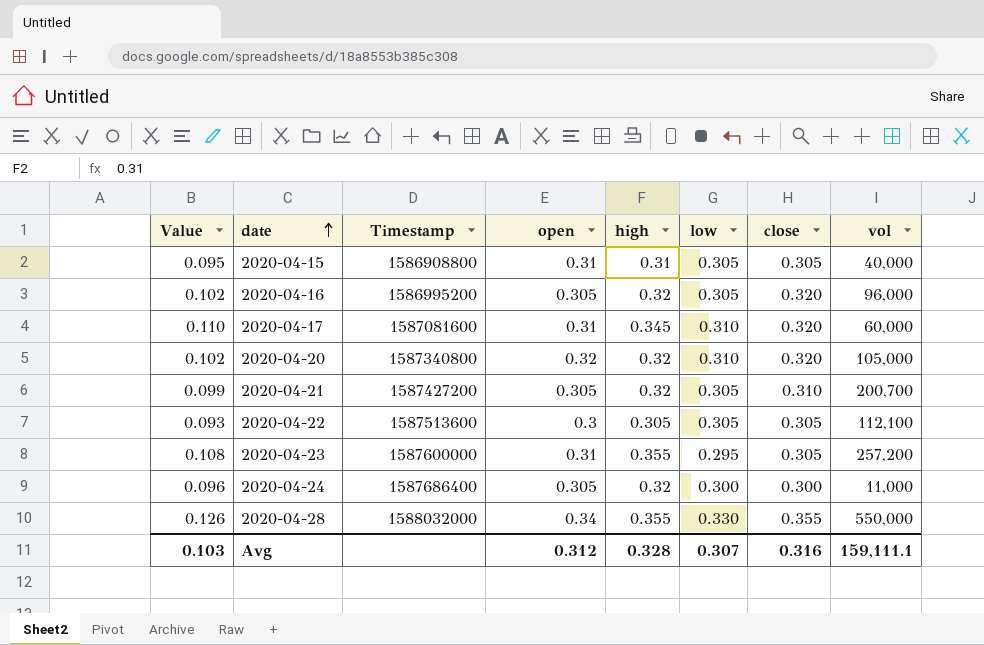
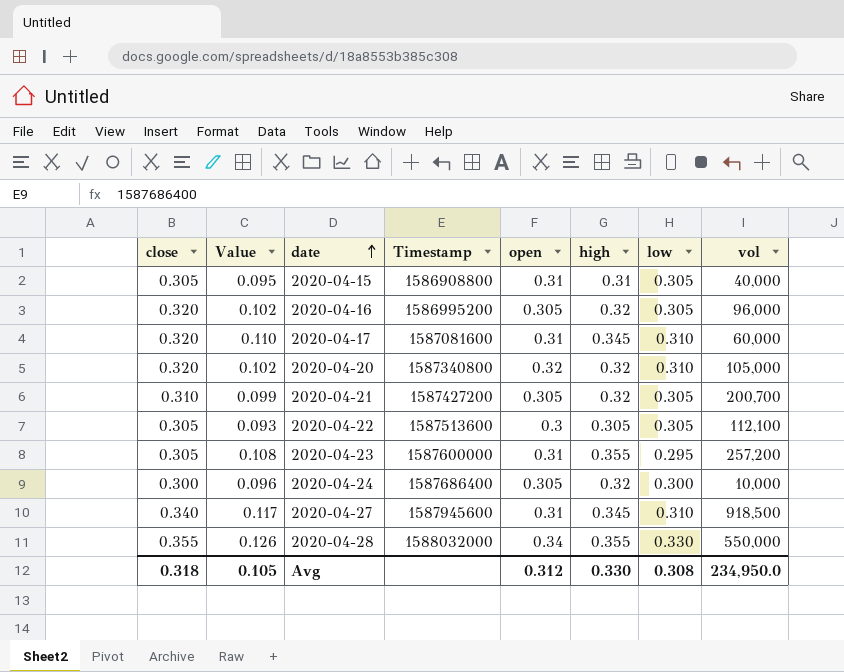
column close | position: 7 -> 1
2020-04-24 | vol: 11,000 -> 10,000
row 2020-04-27: none -> 0.340 | 0.117 | 1587945600 | 0.31 | 0.345 | 0.310 | 918,500
Avg | close: 0.316 -> 0.318
Avg | Value: 0.103 -> 0.105
Avg | high: 0.328 -> 0.330
Avg | low: 0.307 -> 0.308
Avg | vol: 159,111.1 -> 234,950.0

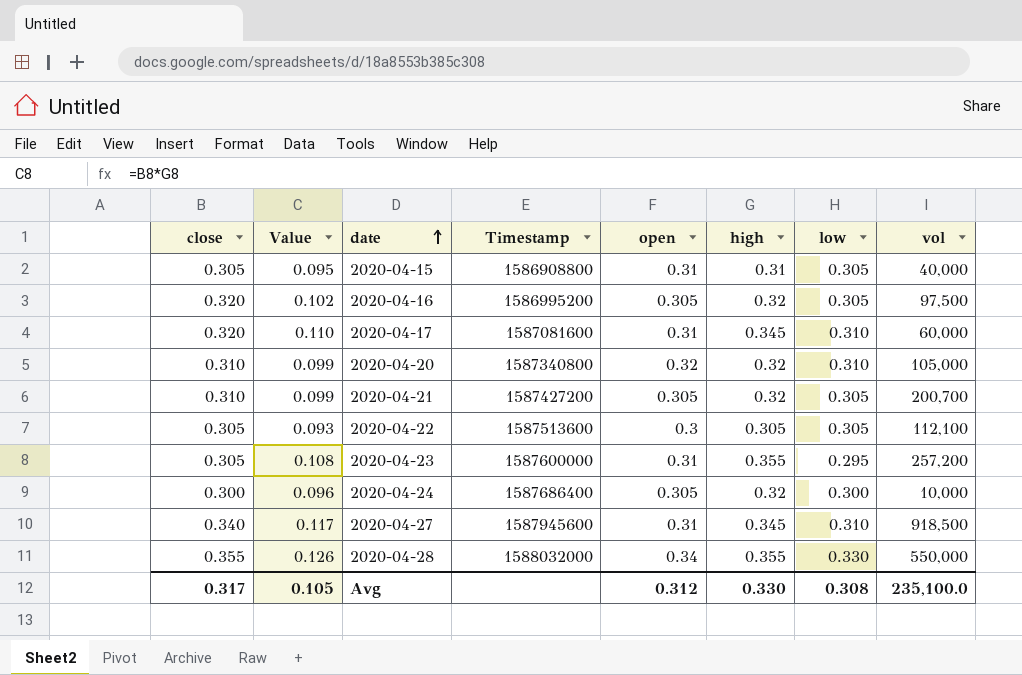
2020-04-16 | vol: 96,000 -> 97,500
2020-04-20 | close: 0.320 -> 0.310
2020-04-20 | Value: 0.102 -> 0.099
Avg | close: 0.318 -> 0.317
Avg | vol: 234,950.0 -> 235,100.0

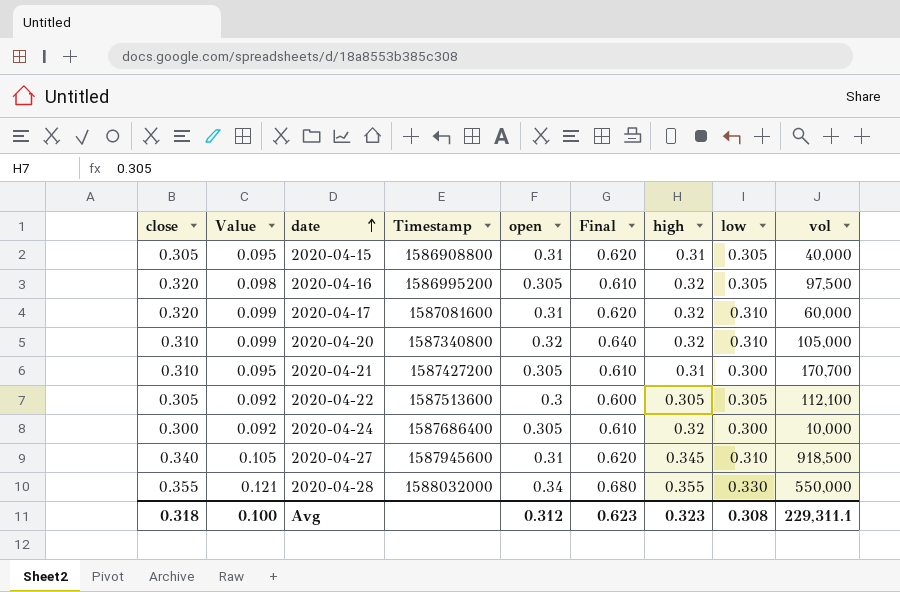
column Value | formula: [close] * [high] -> [close] * [open]
column Final | formula: none -> [open] * 2
row 2020-04-23: 0.305 | 0.108 | 1587600000 | 0.31 | 0.355 | 0.295 | 257,200 -> none
2020-04-17 | high: 0.345 -> 0.32
2020-04-21 | high: 0.32 -> 0.31
2020-04-21 | low: 0.305 -> 0.300
2020-04-21 | vol: 200,700 -> 170,700
Avg | close: 0.317 -> 0.318
Avg | Value: 0.105 -> 0.100
Avg | high: 0.330 -> 0.323
Avg | vol: 235,100.0 -> 229,311.1

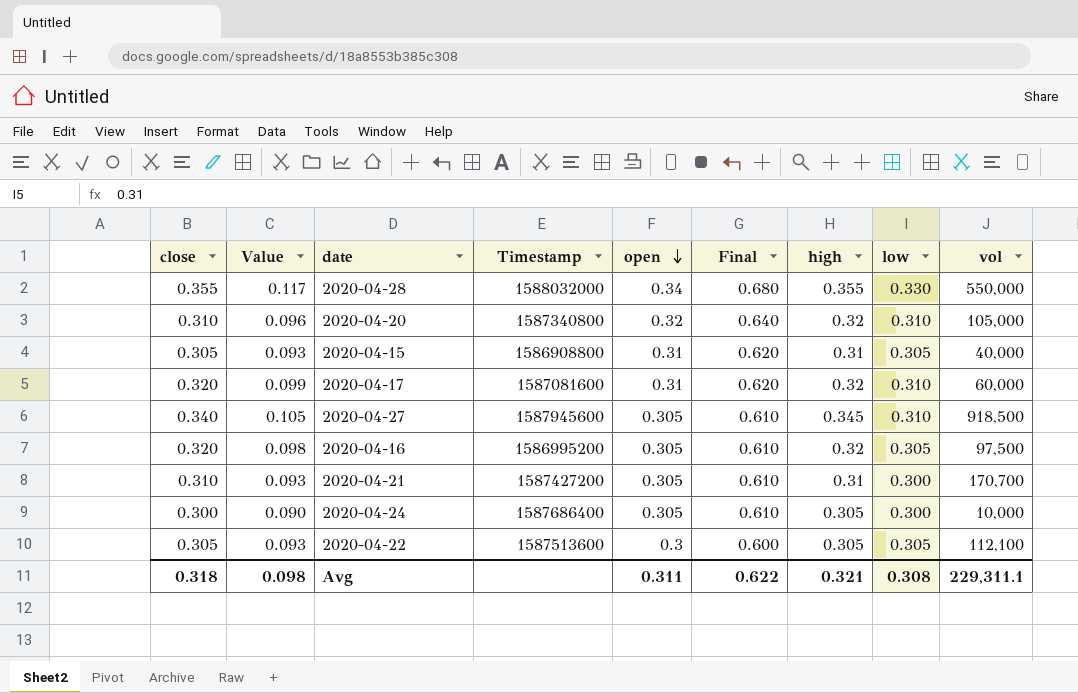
row order: date ascending -> open descending
column Value | formula: [close] * [open] -> [close] * [low]
2020-04-27 | open: 0.31 -> 0.305
2020-04-27 | Final: 0.620 -> 0.610
2020-04-24 | high: 0.32 -> 0.305
Avg | Value: 0.100 -> 0.098
Avg | open: 0.312 -> 0.311
Avg | Final: 0.623 -> 0.622
Avg | high: 0.323 -> 0.321

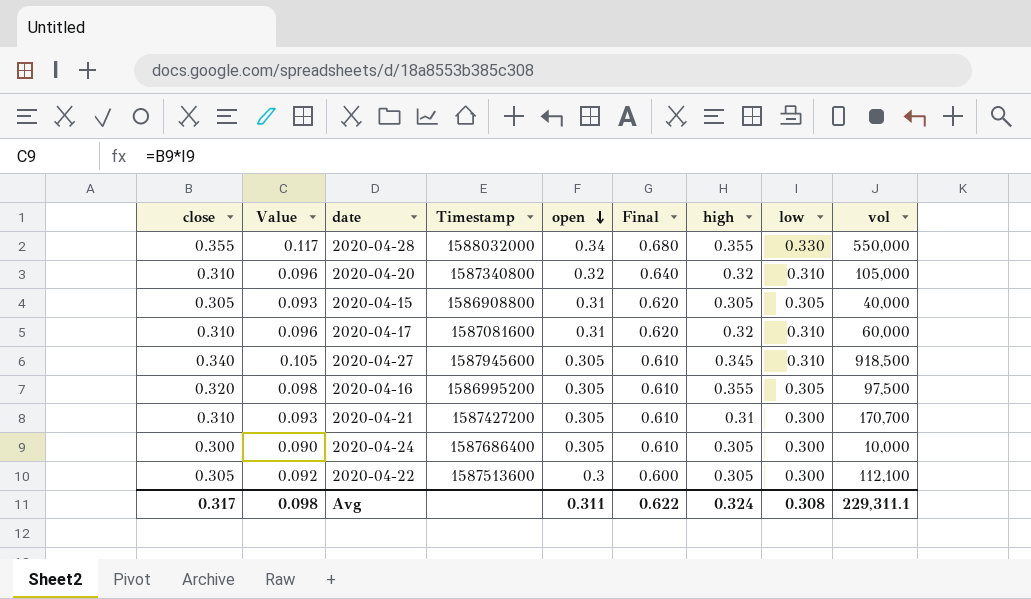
2020-04-15 | high: 0.31 -> 0.305
2020-04-17 | close: 0.320 -> 0.310
2020-04-17 | Value: 0.099 -> 0.096
2020-04-16 | high: 0.32 -> 0.355
2020-04-22 | Value: 0.093 -> 0.092
2020-04-22 | low: 0.305 -> 0.300
Avg | close: 0.318 -> 0.317
Avg | high: 0.321 -> 0.324

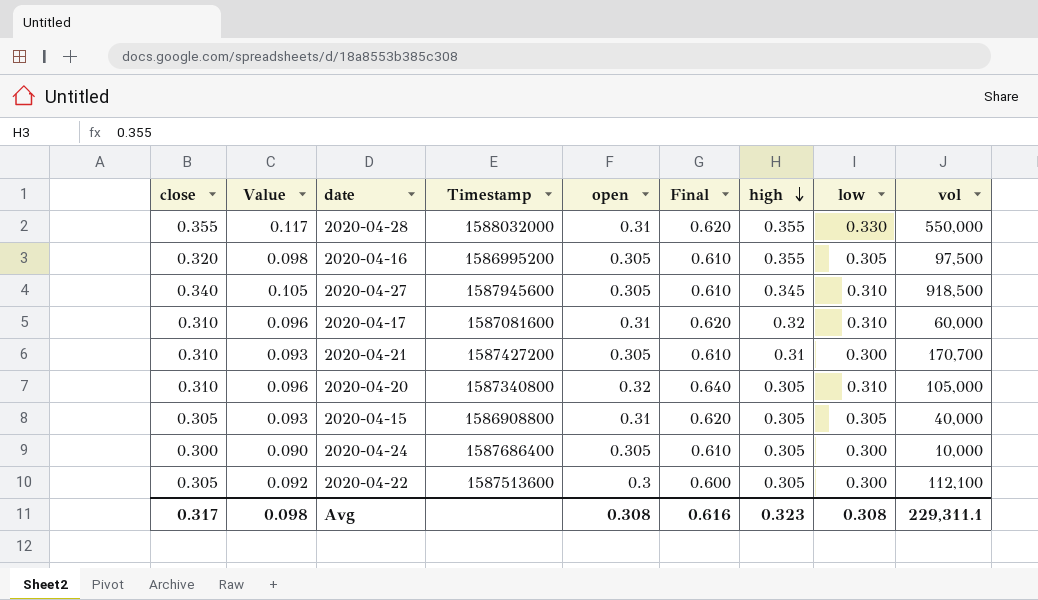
row order: open descending -> high descending
2020-04-28 | open: 0.34 -> 0.31
2020-04-28 | Final: 0.680 -> 0.620
2020-04-20 | high: 0.32 -> 0.305
Avg | open: 0.311 -> 0.308
Avg | Final: 0.622 -> 0.616
Avg | high: 0.324 -> 0.323

